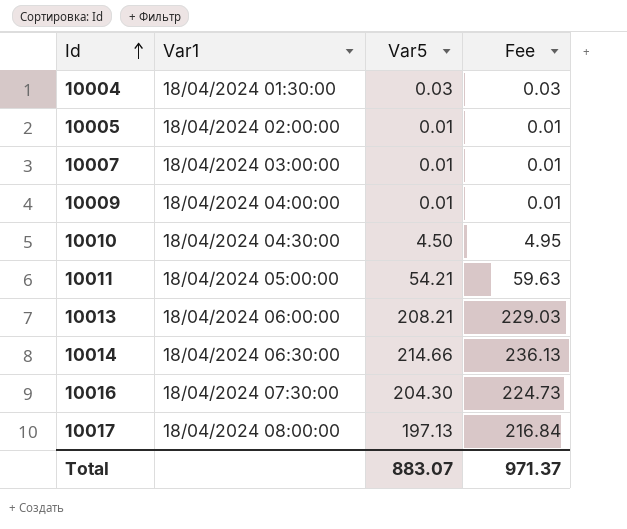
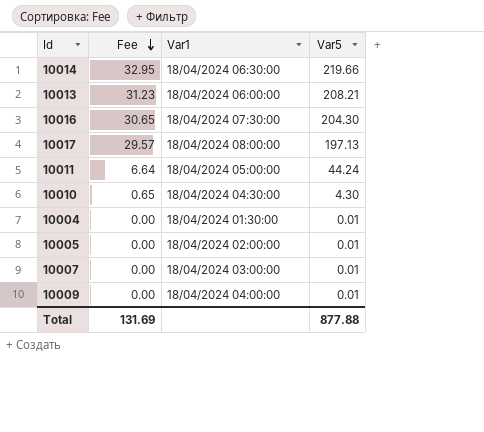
row order: Id ascending -> Fee descending
column Fee | formula: [Var5] * 1.1 -> [Var5] * 0.15
column Fee | position: 4 -> 2
10014 | Var5: 214.66 -> 219.66
10011 | Var5: 54.21 -> 44.24
10010 | Var5: 4.50 -> 4.30
10004 | Var5: 0.03 -> 0.01
Total | Fee: 971.37 -> 131.69
Total | Var5: 883.07 -> 877.88

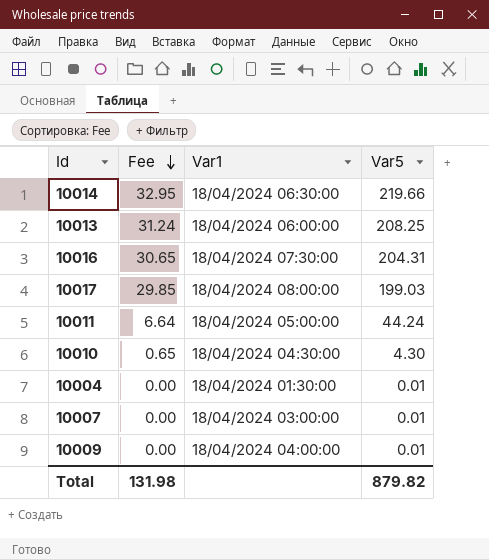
row 10005: 0.00 | 18/04/2024 02:00:00 | 0.01 -> none
10013 | Fee: 31.23 -> 31.24
10013 | Var5: 208.21 -> 208.25
10016 | Var5: 204.30 -> 204.31
10017 | Fee: 29.57 -> 29.85
10017 | Var5: 197.13 -> 199.03
Total | Fee: 131.69 -> 131.98
Total | Var5: 877.88 -> 879.82

